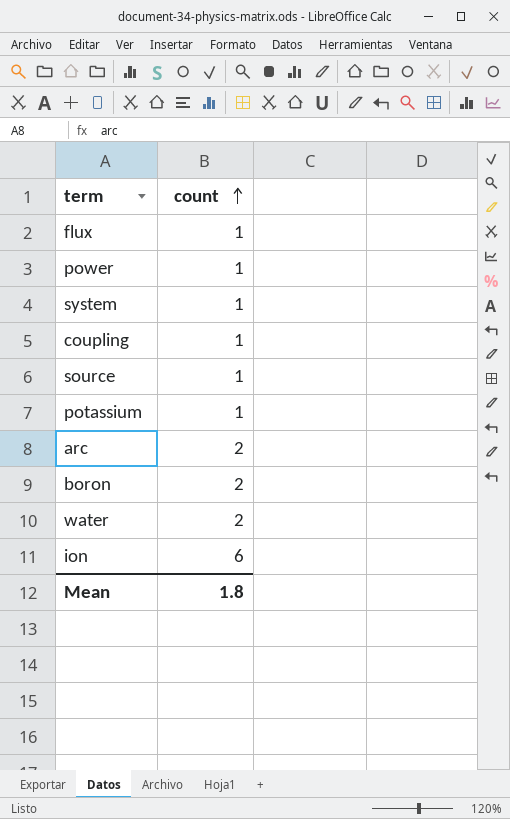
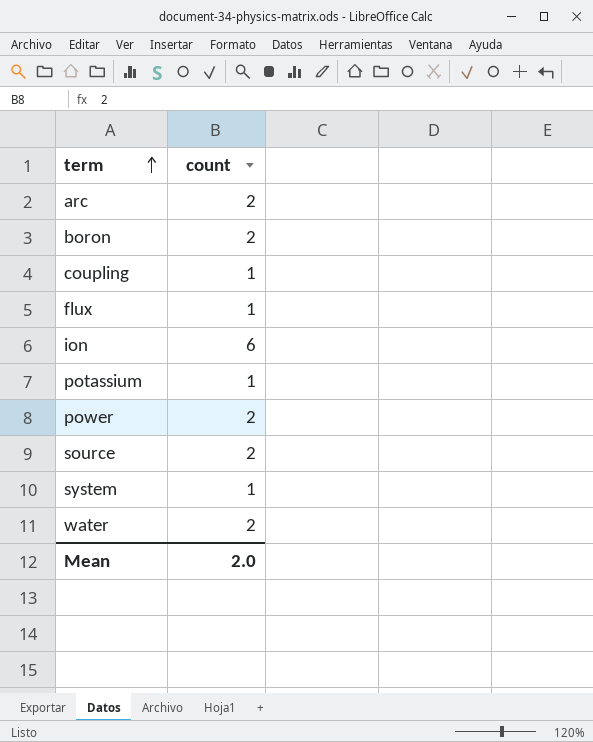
row order: count ascending -> term ascending
power | count: 1 -> 2
source | count: 1 -> 2
Mean | count: 1.8 -> 2.0

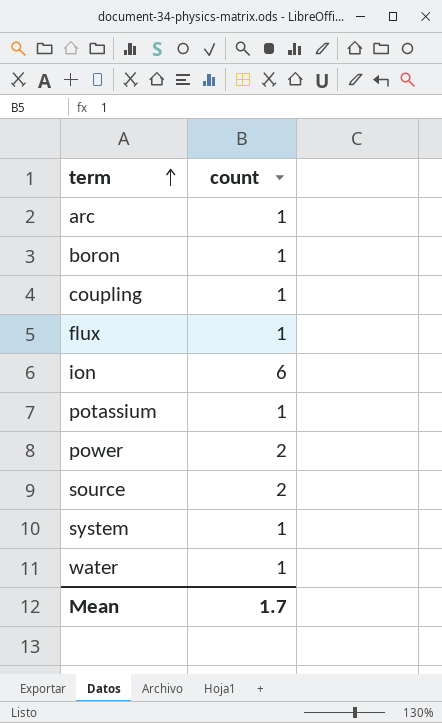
arc | count: 2 -> 1
boron | count: 2 -> 1
water | count: 2 -> 1
Mean | count: 2.0 -> 1.7

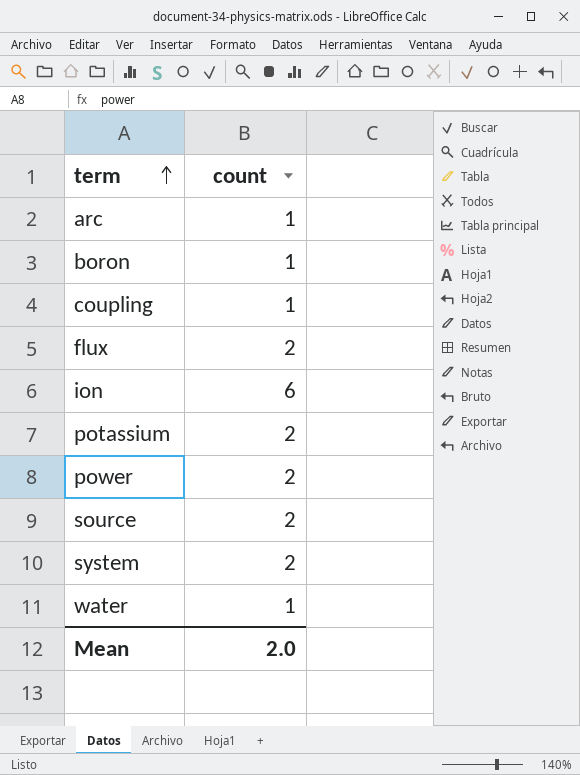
flux | count: 1 -> 2
potassium | count: 1 -> 2
system | count: 1 -> 2
Mean | count: 1.7 -> 2.0

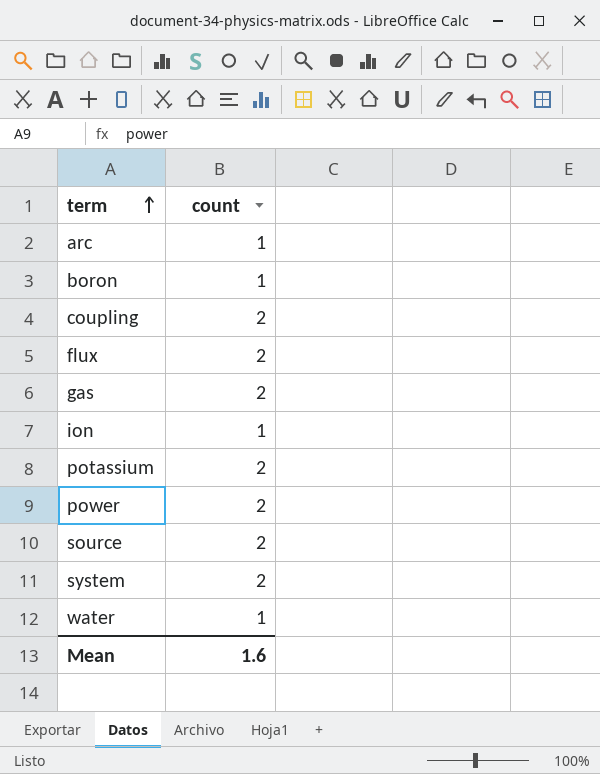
coupling | count: 1 -> 2
row gas: none -> 2
ion | count: 6 -> 1
Mean | count: 2.0 -> 1.6

